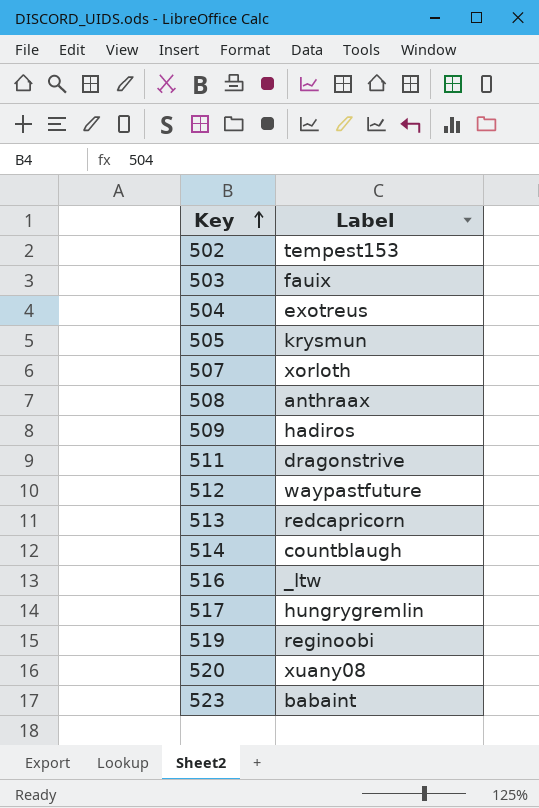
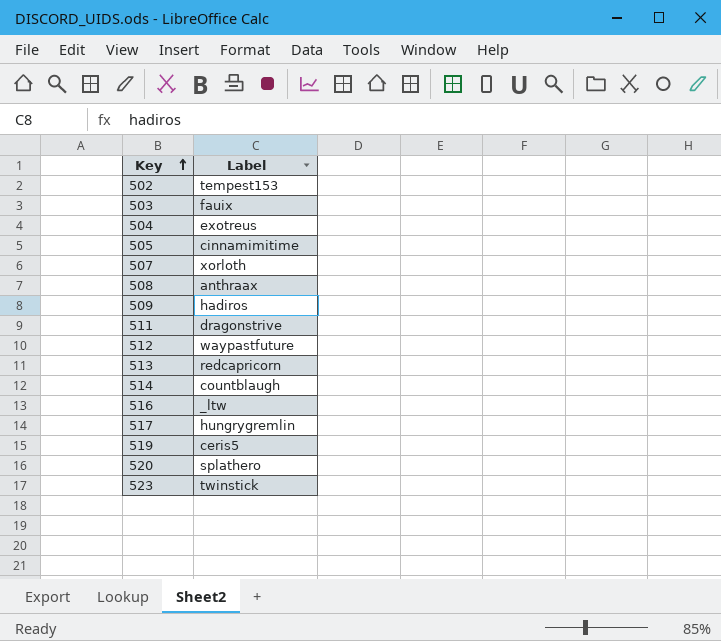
505 | Label: krysmun -> cinnamimitime
519 | Label: reginoobi -> ceris5
520 | Label: xuany08 -> splathero
523 | Label: babaint -> twinstick

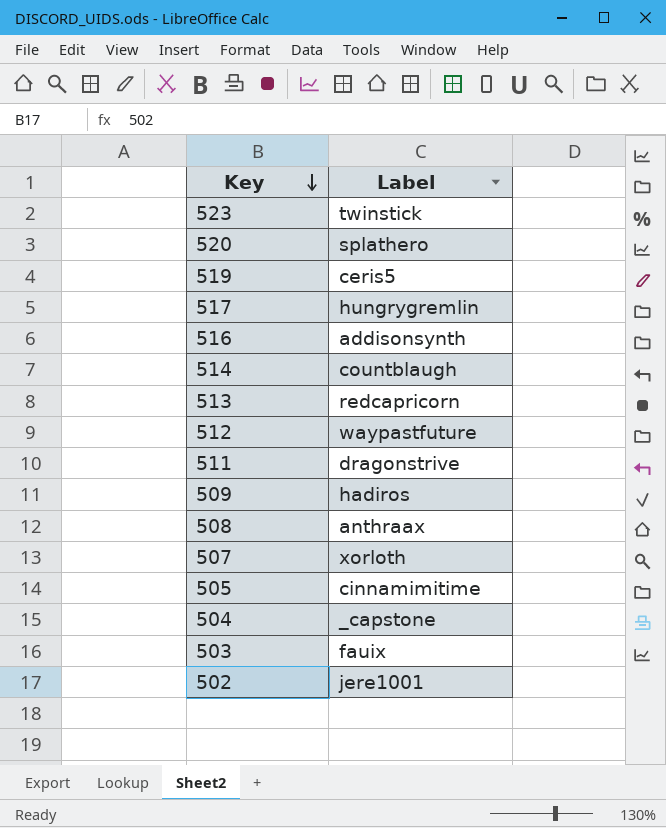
row order: Key ascending -> Key descending
516 | Label: _ltw -> addisonsynth
504 | Label: exotreus -> _capstone
502 | Label: tempest153 -> jere1001

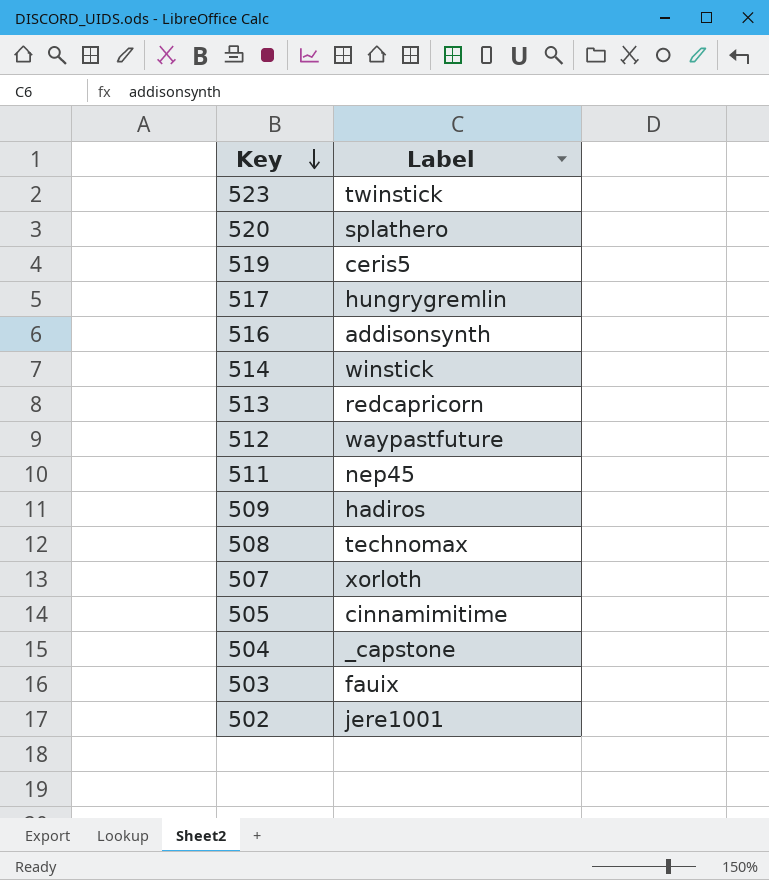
514 | Label: countblaugh -> winstick
511 | Label: dragonstrive -> nep45
508 | Label: anthraax -> technomax

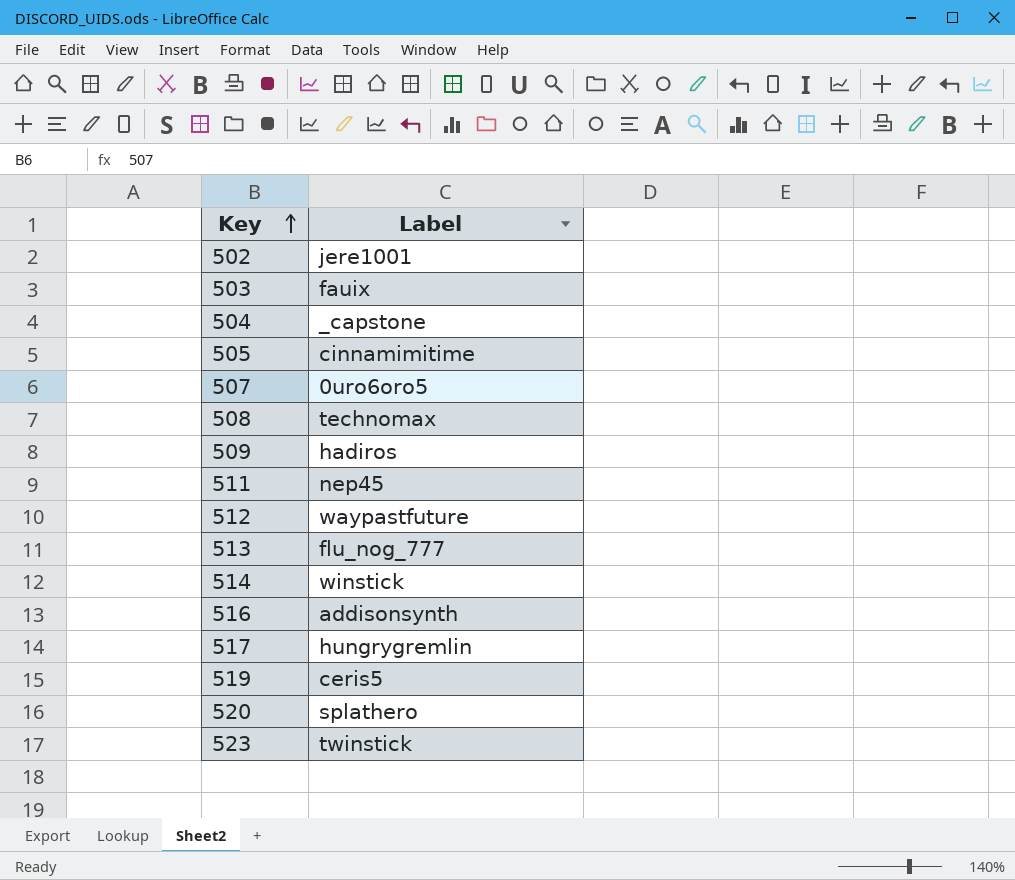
row order: Key descending -> Key ascending
507 | Label: xorloth -> 0uro6oro5
513 | Label: redcapricorn -> flu_nog_777

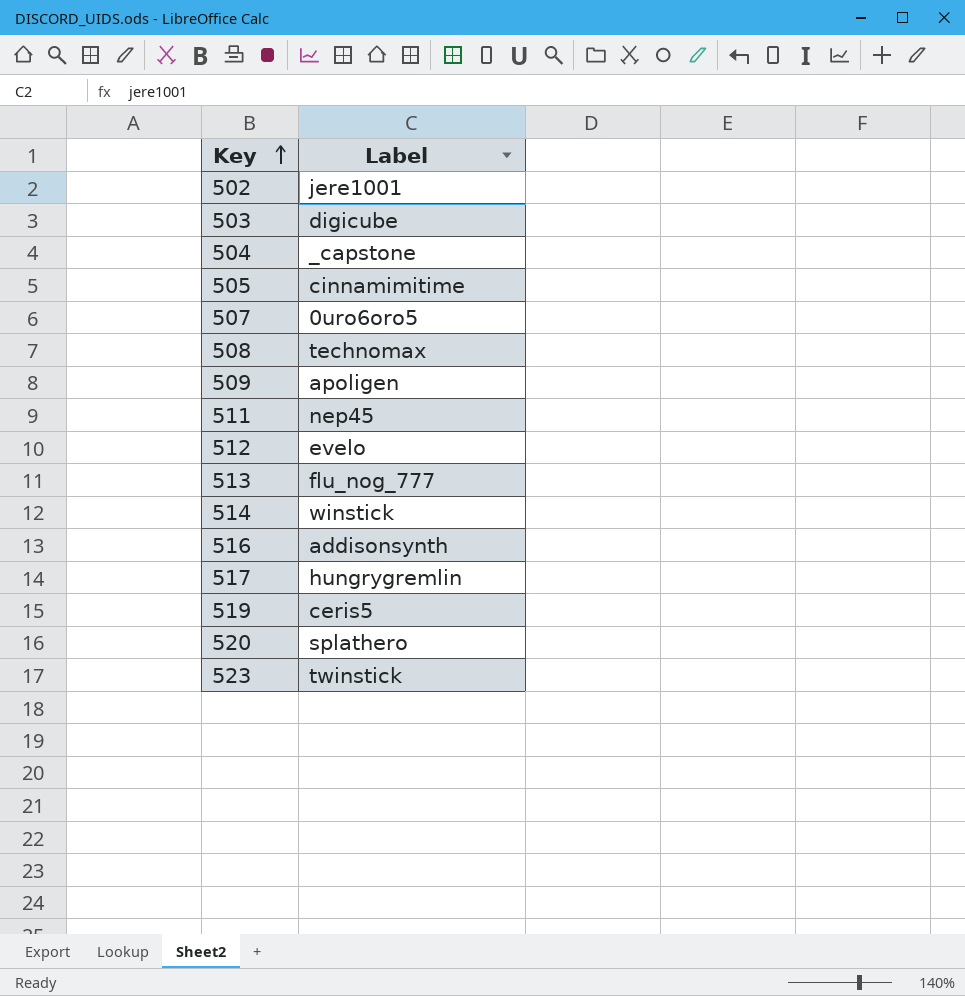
503 | Label: fauix -> digicube
509 | Label: hadiros -> apoligen
512 | Label: waypastfuture -> evelo

